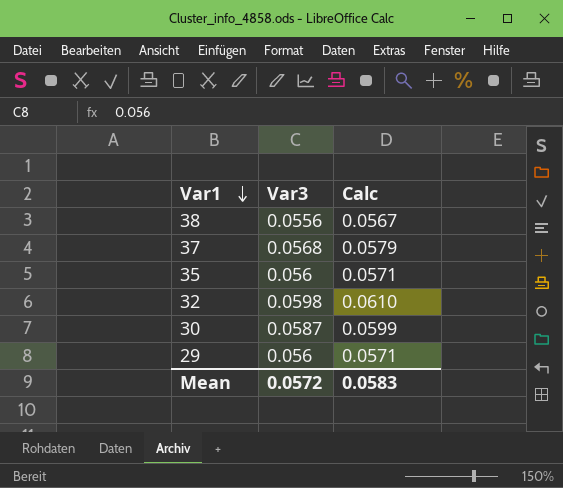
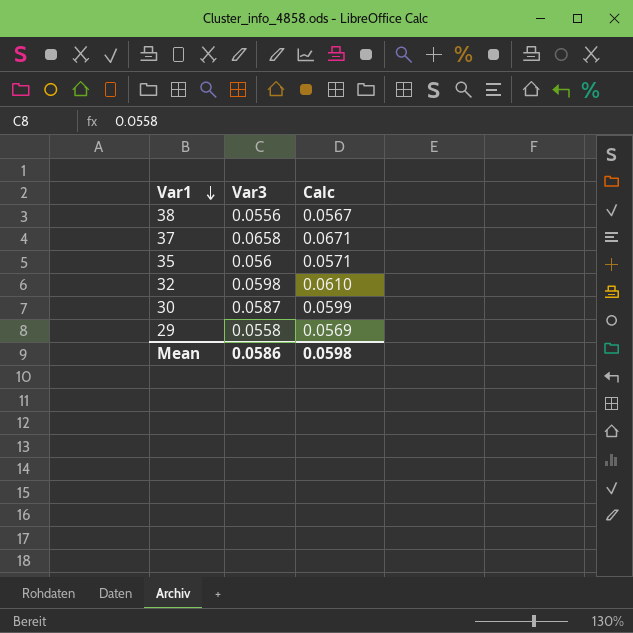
37 | Var3: 0.0568 -> 0.0658
37 | Calc: 0.0579 -> 0.0671
29 | Var3: 0.056 -> 0.0558
29 | Calc: 0.0571 -> 0.0569
Mean | Var3: 0.0572 -> 0.0586
Mean | Calc: 0.0583 -> 0.0598

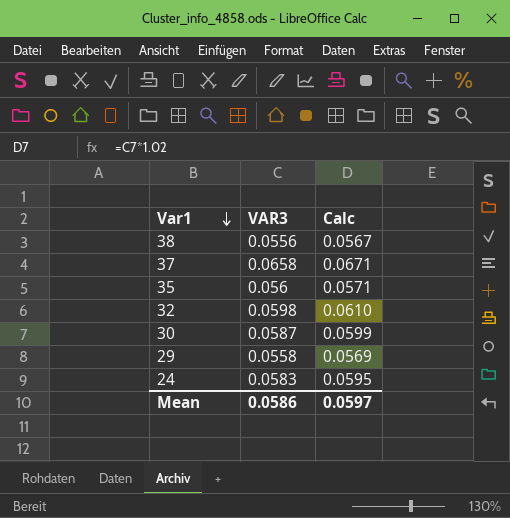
column name: Var3 -> VAR3
row 24: none -> 0.0583 | 0.0595
Mean | Calc: 0.0598 -> 0.0597

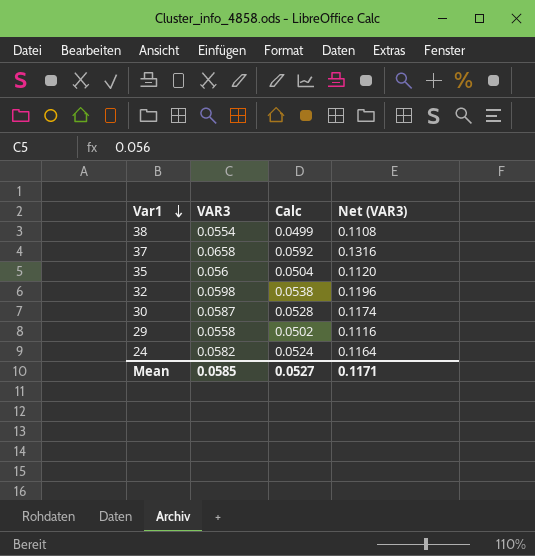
column Calc | formula: [VAR3] * 1.02 -> [VAR3] * 0.9
column Net (VAR3) | formula: none -> [VAR3] * 2
38 | VAR3: 0.0556 -> 0.0554
24 | VAR3: 0.0583 -> 0.0582
Mean | VAR3: 0.0586 -> 0.0585
Mean | Calc: 0.0597 -> 0.0527

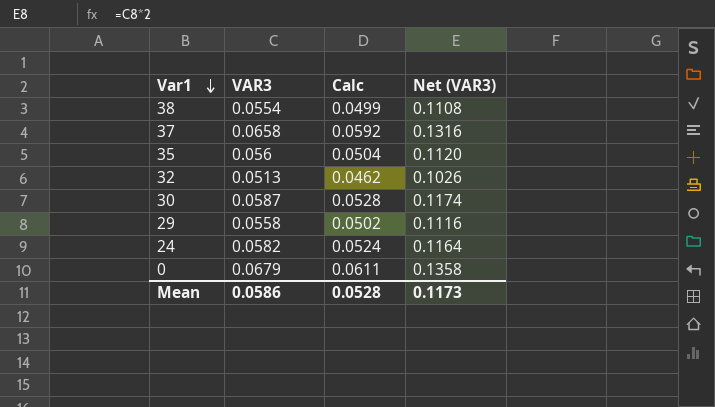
32 | VAR3: 0.0598 -> 0.0513
32 | Calc: 0.0538 -> 0.0462
32 | Net (VAR3): 0.1196 -> 0.1026
row 0: none -> 0.0679 | 0.0611 | 0.1358
Mean | VAR3: 0.0585 -> 0.0586
Mean | Calc: 0.0527 -> 0.0528
Mean | Net (VAR3): 0.1171 -> 0.1173

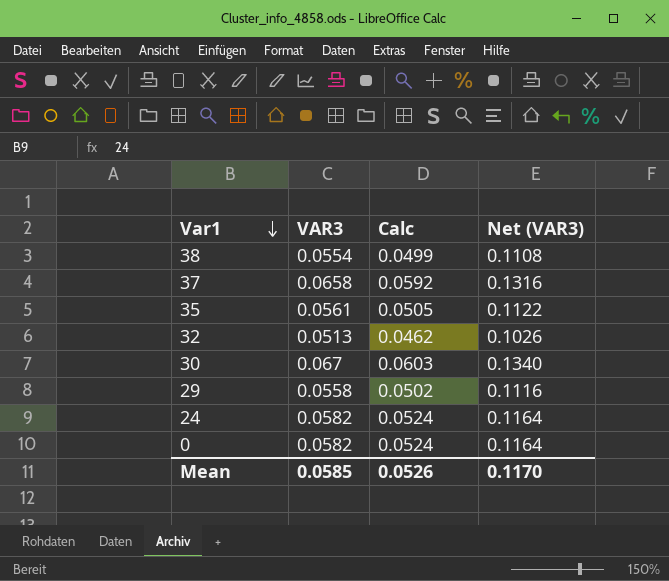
35 | VAR3: 0.056 -> 0.0561
35 | Calc: 0.0504 -> 0.0505
35 | Net (VAR3): 0.1120 -> 0.1122
30 | VAR3: 0.0587 -> 0.067
30 | Calc: 0.0528 -> 0.0603
30 | Net (VAR3): 0.1174 -> 0.1340
0 | VAR3: 0.0679 -> 0.0582
0 | Calc: 0.0611 -> 0.0524
0 | Net (VAR3): 0.1358 -> 0.1164
Mean | VAR3: 0.0586 -> 0.0585
Mean | Calc: 0.0528 -> 0.0526
Mean | Net (VAR3): 0.1173 -> 0.1170

